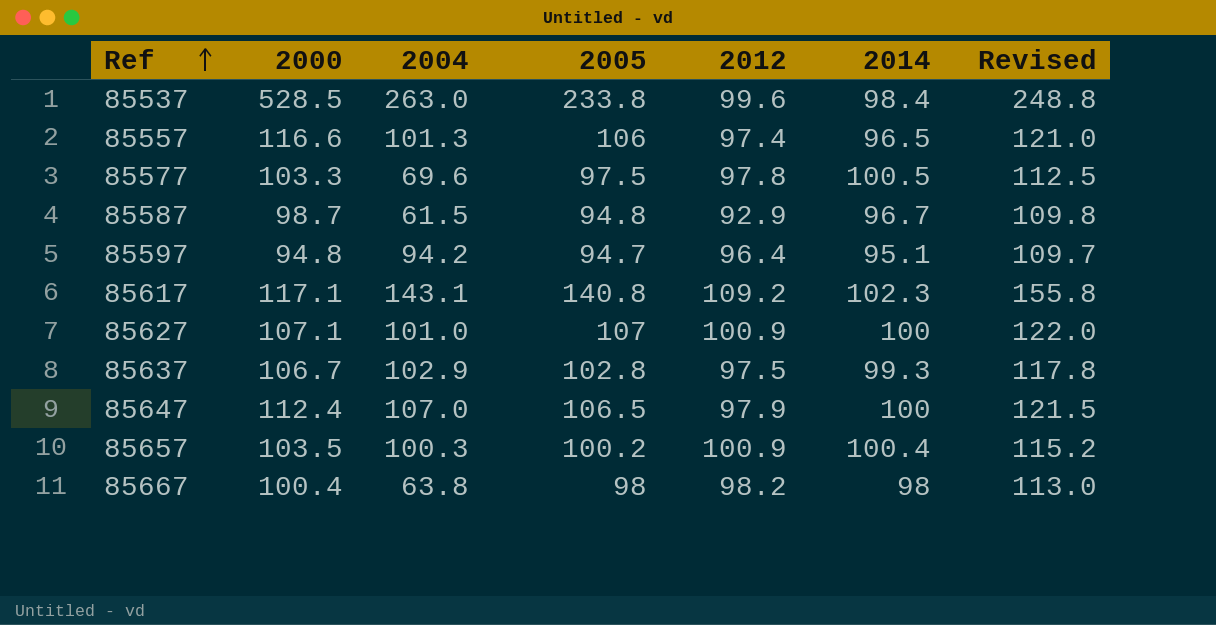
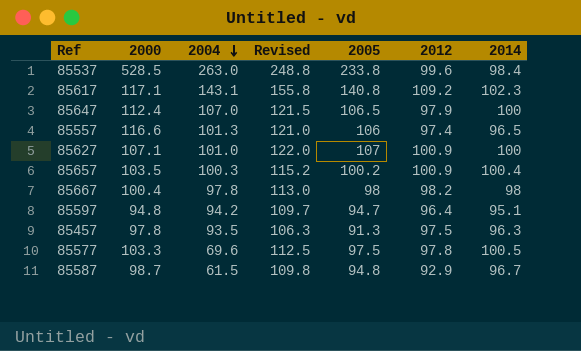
row order: Ref ascending -> 2004 descending
column Revised | position: 7 -> 4
row 85637: 106.7 | 102.9 | 102.8 | 97.5 | 99.3 | 117.8 -> none
85667 | 2004: 63.8 -> 97.8
row 85457: none -> 97.8 | 93.5 | 106.3 | 91.3 | 97.5 | 96.3

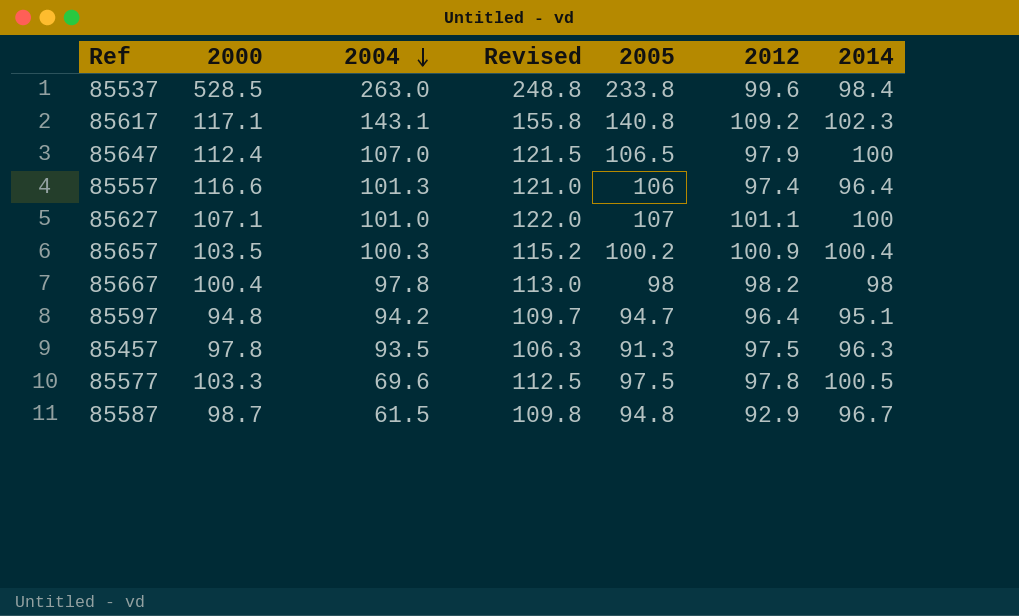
85557 | 2014: 96.5 -> 96.4
85627 | 2012: 100.9 -> 101.1

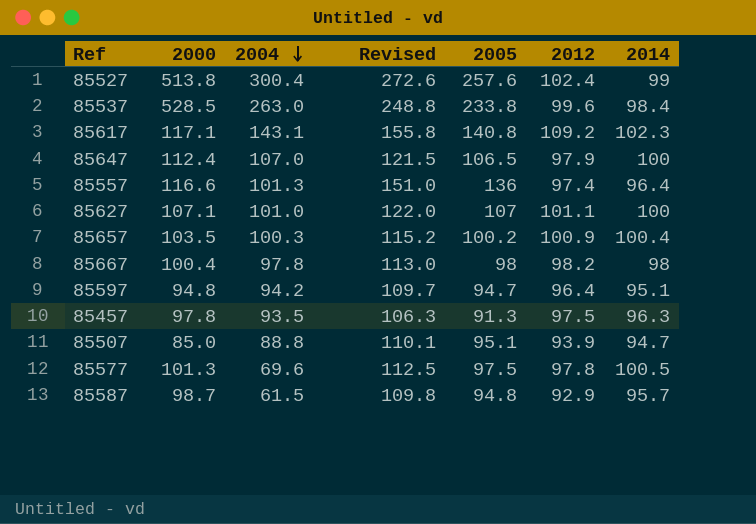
row 85527: none -> 513.8 | 300.4 | 272.6 | 257.6 | 102.4 | 99
85557 | Revised: 121.0 -> 151.0
85557 | 2005: 106 -> 136
row 85507: none -> 85.0 | 88.8 | 110.1 | 95.1 | 93.9 | 94.7
85577 | 2000: 103.3 -> 101.3
85587 | 2014: 96.7 -> 95.7

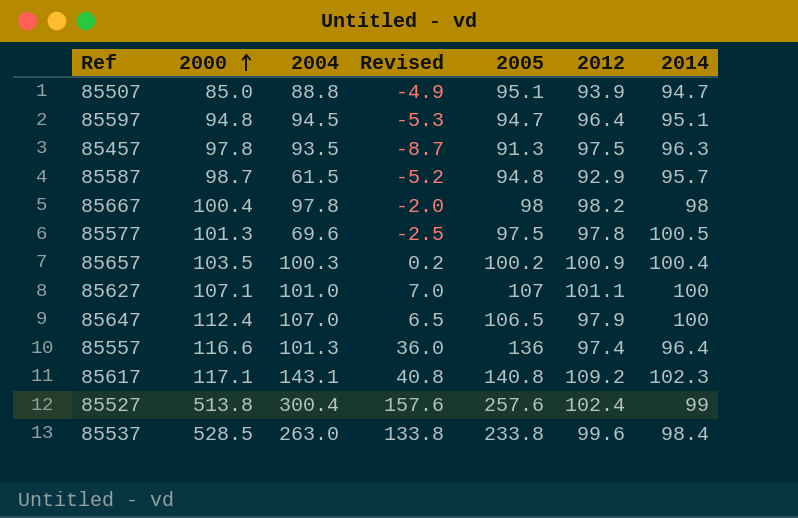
row order: 2004 descending -> 2000 ascending
column Revised | formula: [2005] + 15 -> [2005] - 100
85597 | 2004: 94.2 -> 94.5

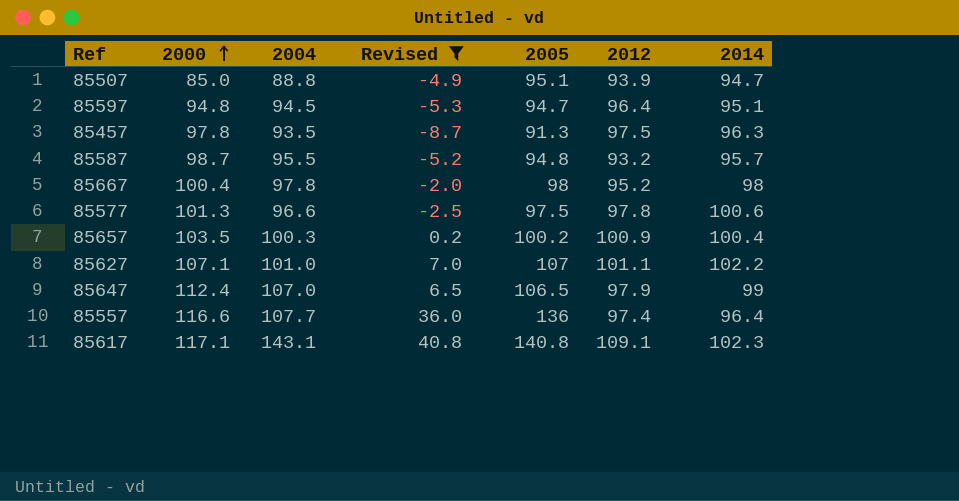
filter: none -> Revised <= 40.8
85587 | 2004: 61.5 -> 95.5
85587 | 2012: 92.9 -> 93.2
85667 | 2012: 98.2 -> 95.2
85577 | 2004: 69.6 -> 96.6
85577 | 2014: 100.5 -> 100.6
85627 | 2014: 100 -> 102.2
85647 | 2014: 100 -> 99
85557 | 2004: 101.3 -> 107.7
85617 | 2012: 109.2 -> 109.1

